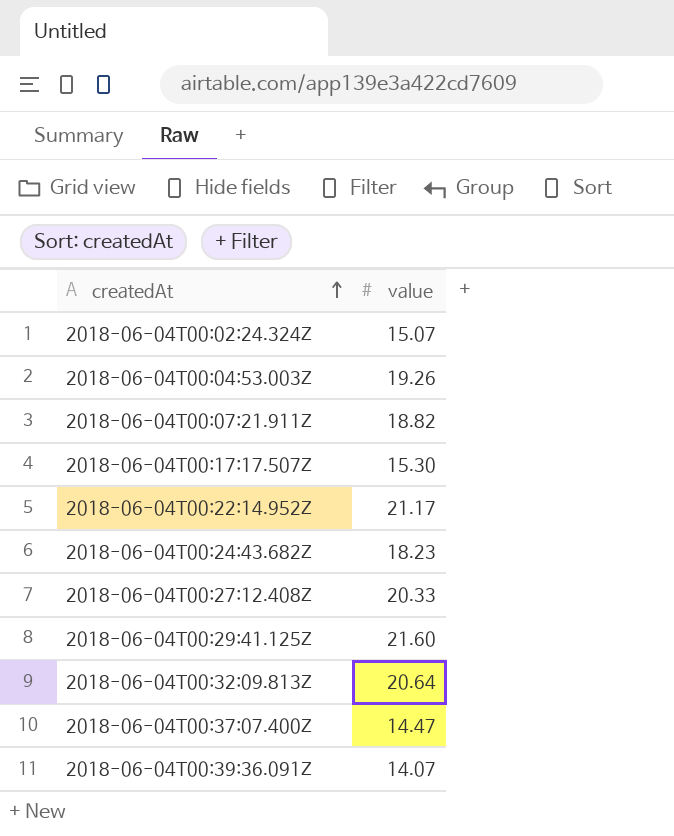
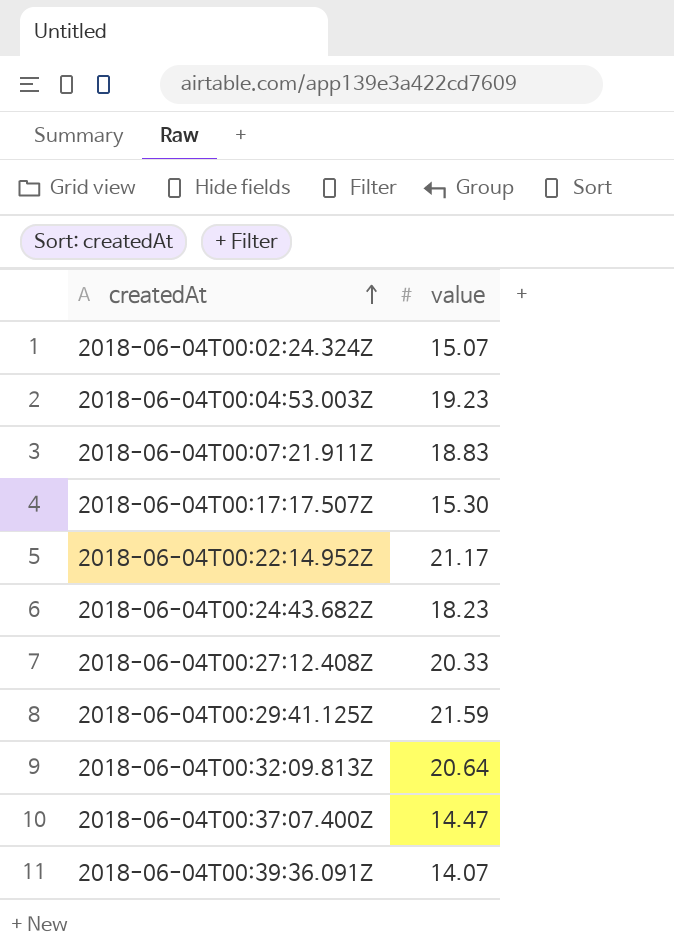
2018-06-04T00:04:53.003Z | value: 19.26 -> 19.23
2018-06-04T00:07:21.911Z | value: 18.82 -> 18.83
2018-06-04T00:29:41.125Z | value: 21.60 -> 21.59

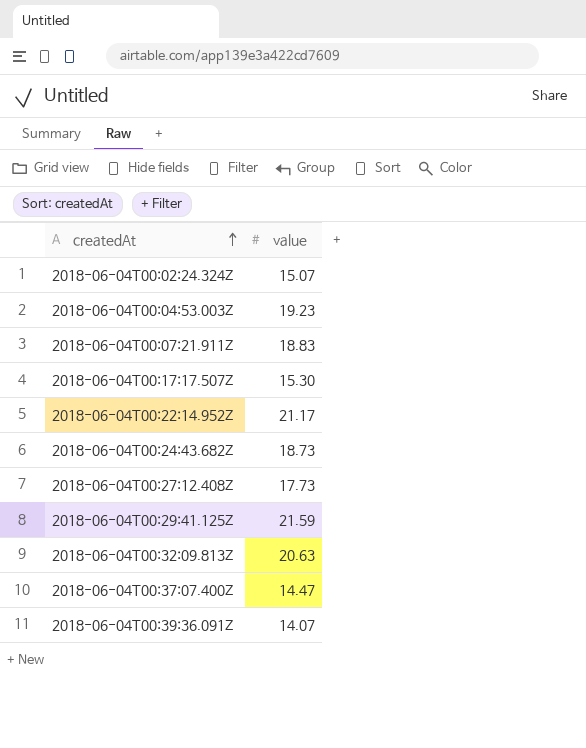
2018-06-04T00:24:43.682Z | value: 18.23 -> 18.73
2018-06-04T00:27:12.408Z | value: 20.33 -> 17.73
2018-06-04T00:32:09.813Z | value: 20.64 -> 20.63

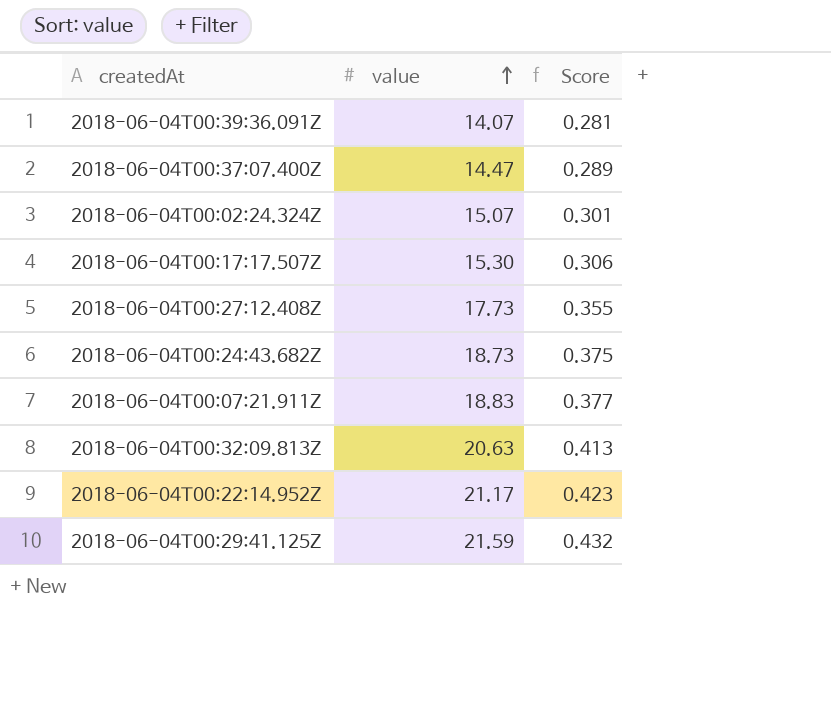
row order: createdAt ascending -> value ascending
column Score | formula: none -> [value] * 0.02
row 2018-06-04T00:04:53.003Z: 19.23 -> none

